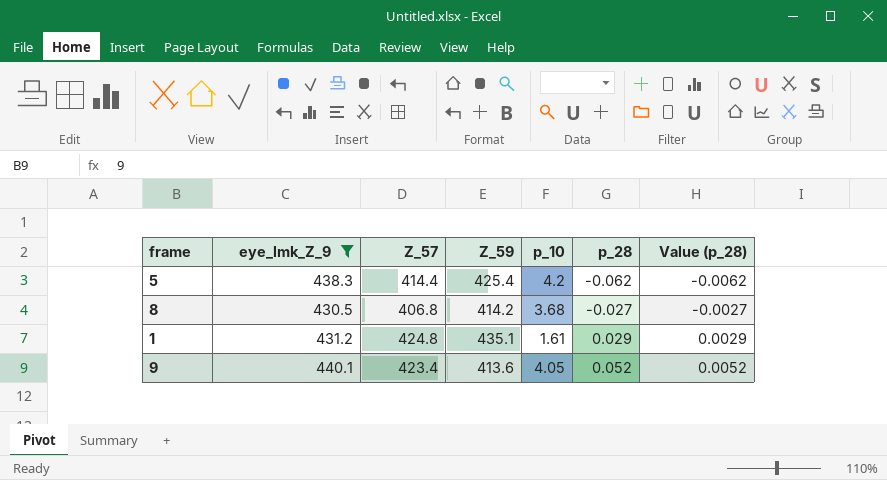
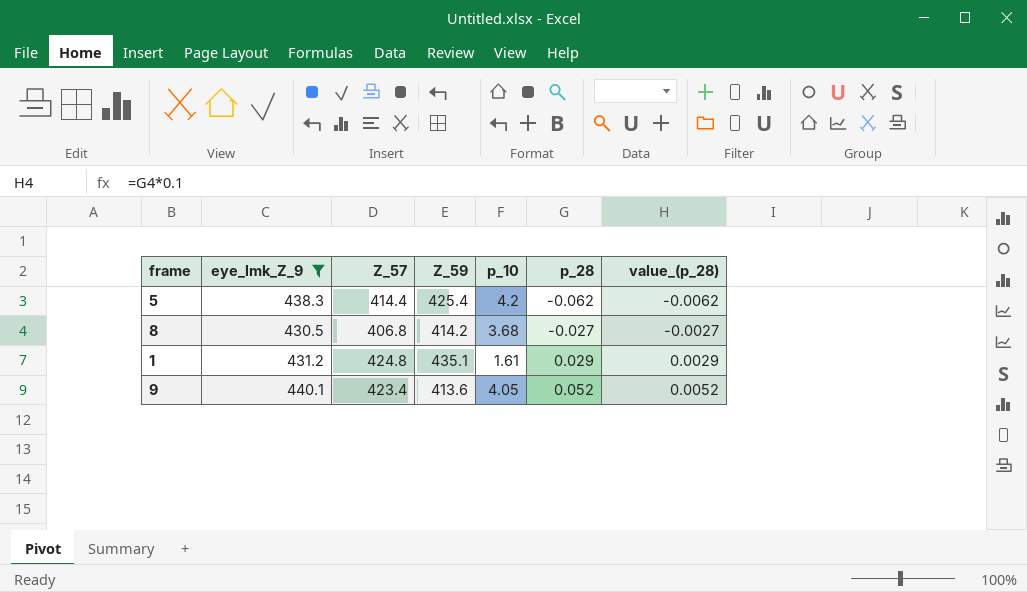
column name: Value (p_28) -> value_(p_28)

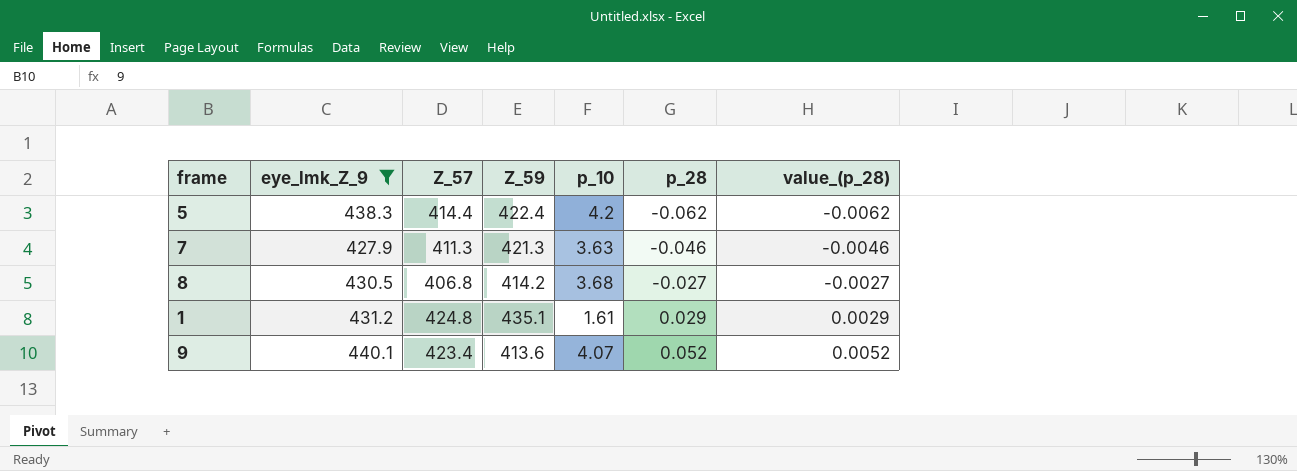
5 | Z_59: 425.4 -> 422.4
row 7: none -> 427.9 | 411.3 | 421.3 | 3.63 | -0.046 | -0.0046
9 | p_10: 4.05 -> 4.07

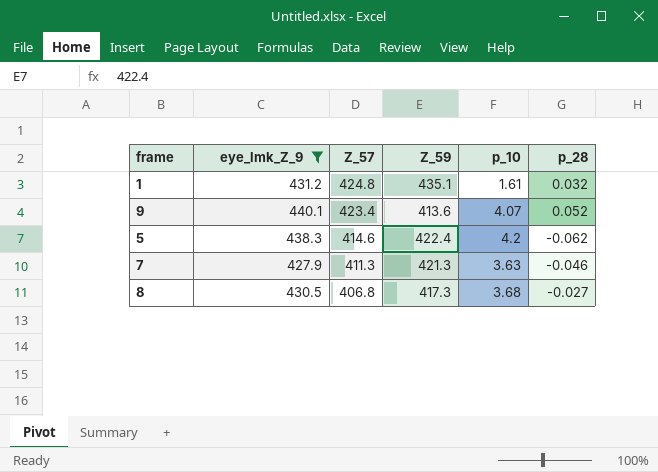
row order: p_28 ascending -> Z_57 descending
column value_(p_28) | formula: [p_28] * 0.1 -> none
1 | p_28: 0.029 -> 0.032
5 | Z_57: 414.4 -> 414.6
8 | Z_59: 414.2 -> 417.3

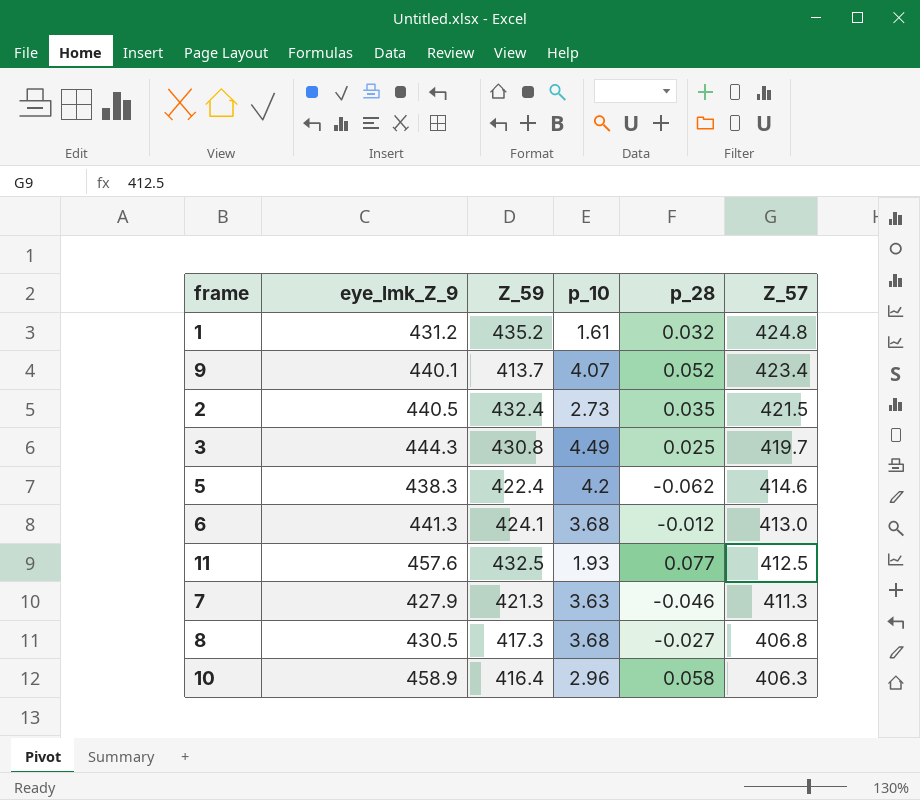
filter: eye_lmk_Z_9 <= 440.1 -> none
column Z_57 | position: 3 -> 6
1 | Z_59: 435.1 -> 435.2
9 | Z_59: 413.6 -> 413.7

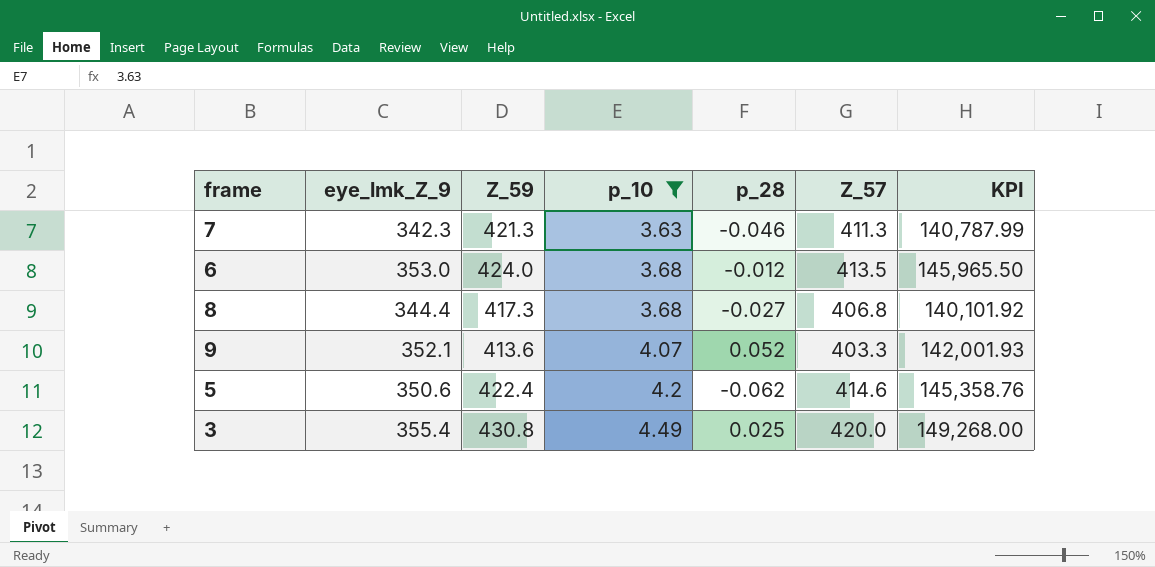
filter: none -> p_10 >= 3.63
row order: Z_57 descending -> p_10 ascending
column KPI | formula: none -> [eye_lmk_Z_9] * [Z_57]
7 | eye_lmk_Z_9: 427.9 -> 342.3
6 | eye_lmk_Z_9: 441.3 -> 353.0
6 | Z_59: 424.1 -> 424.0
6 | Z_57: 413.0 -> 413.5
8 | eye_lmk_Z_9: 430.5 -> 344.4
9 | eye_lmk_Z_9: 440.1 -> 352.1
9 | Z_59: 413.7 -> 413.6
9 | Z_57: 423.4 -> 403.3
5 | eye_lmk_Z_9: 438.3 -> 350.6
3 | eye_lmk_Z_9: 444.3 -> 355.4
3 | Z_57: 419.7 -> 420.0

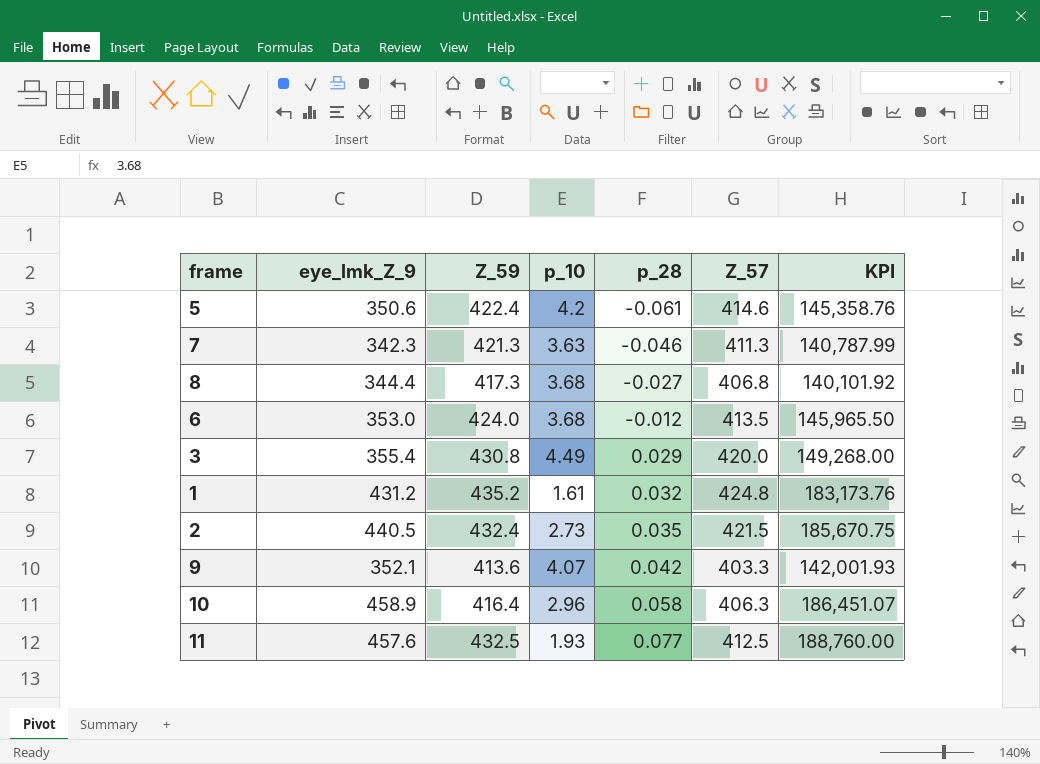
filter: p_10 >= 3.63 -> none
row order: p_10 ascending -> p_28 ascending
5 | p_28: -0.062 -> -0.061
3 | p_28: 0.025 -> 0.029
9 | p_28: 0.052 -> 0.042

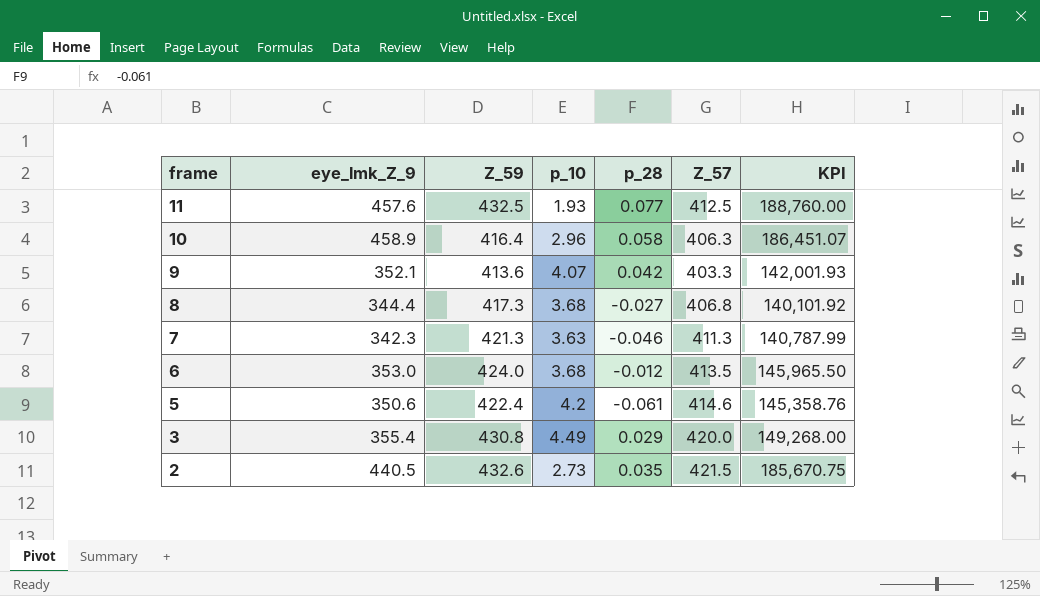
row order: p_28 ascending -> frame descending
row 1: 431.2 | 435.2 | 1.61 | 0.032 | 424.8 | 183,173.76 -> none
2 | Z_59: 432.4 -> 432.6

